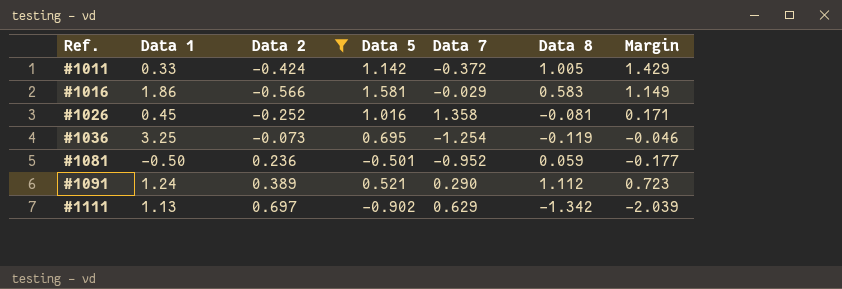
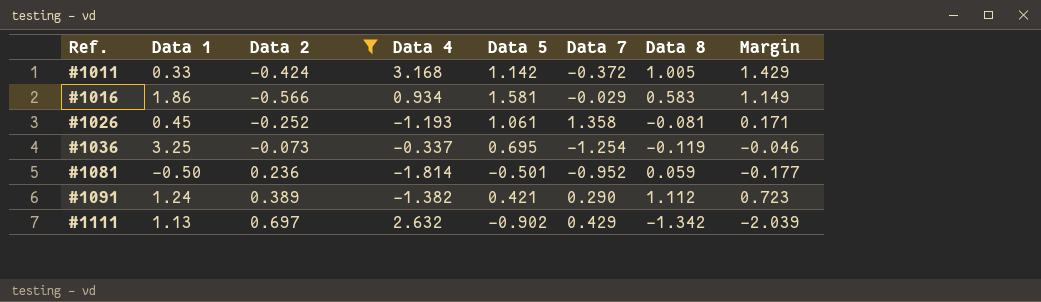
column Data 4 | position: none -> 4
#1026 | Data 5: 1.016 -> 1.061
#1091 | Data 5: 0.521 -> 0.421
#1111 | Data 7: 0.629 -> 0.429

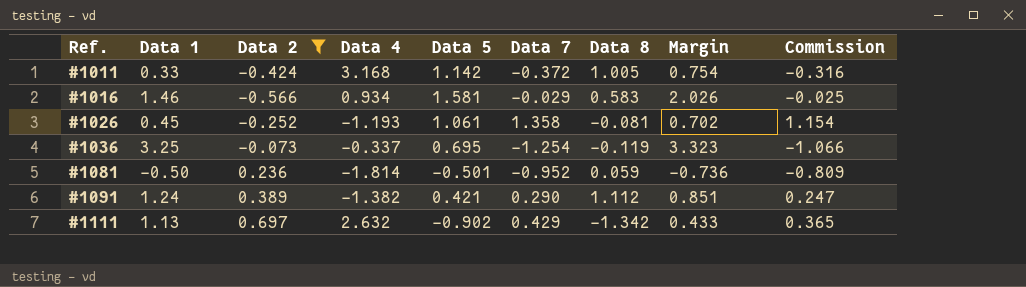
column Margin | formula: [Data 8] - [Data 2] -> [Data 1] - [Data 2]
column Commission | formula: none -> [Data 7] * 0.85
#1016 | Data 1: 1.86 -> 1.46

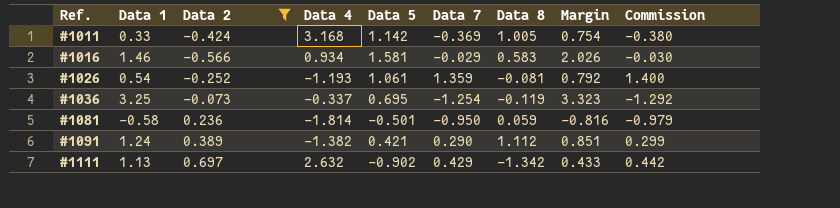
column Commission | formula: [Data 7] * 0.85 -> [Data 7] * 1.03
#1011 | Data 7: -0.372 -> -0.369
#1026 | Data 1: 0.45 -> 0.54
#1026 | Data 7: 1.358 -> 1.359
#1026 | Margin: 0.702 -> 0.792
#1081 | Data 1: -0.50 -> -0.58
#1081 | Data 7: -0.952 -> -0.950
#1081 | Margin: -0.736 -> -0.816

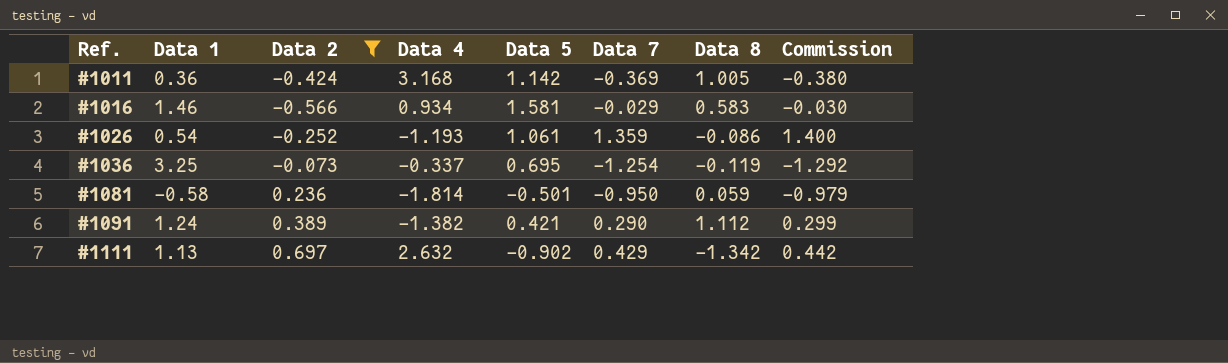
column Margin | formula: [Data 1] - [Data 2] -> none
#1011 | Data 1: 0.33 -> 0.36
#1026 | Data 8: -0.081 -> -0.086

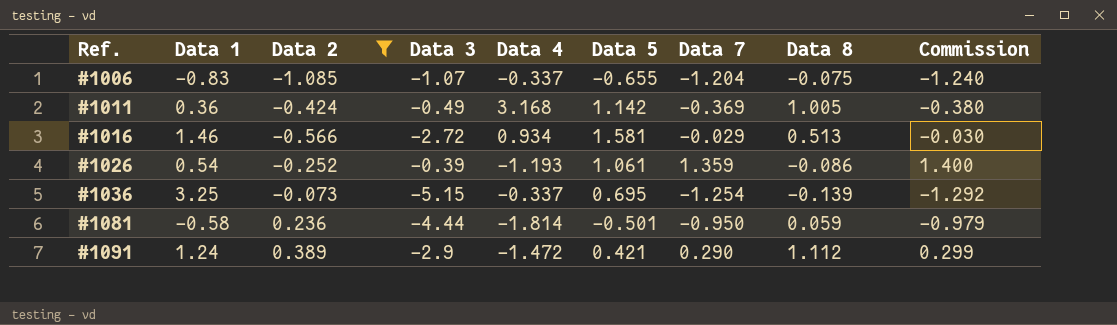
column Data 3 | position: none -> 4
row #1111: 1.13 | 0.697 | 2.632 | -0.902 | 0.429 | -1.342 | 0.442 -> none
row #1006: none -> -0.83 | -1.085 | -1.07 | -0.337 | -0.655 | -1.204 | -0.075 | -1.240
#1016 | Data 8: 0.583 -> 0.513
#1036 | Data 8: -0.119 -> -0.139
#1091 | Data 4: -1.382 -> -1.472

